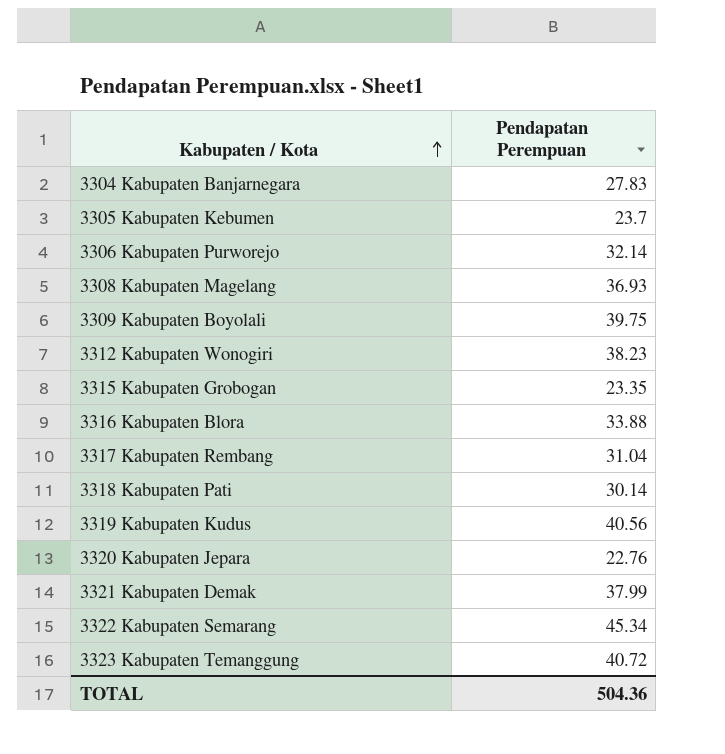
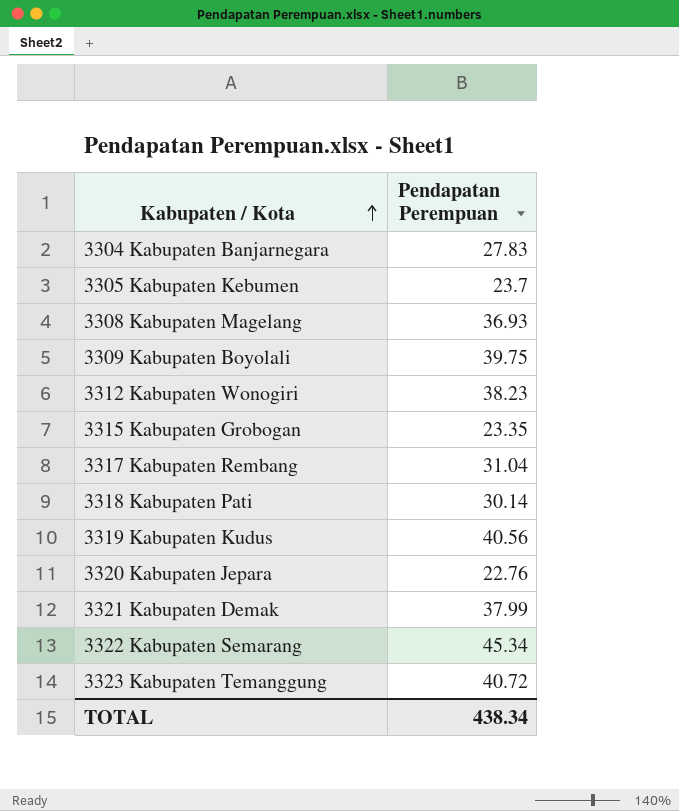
row 3306 Kabupaten Purworejo: 32.14 -> none
row 3316 Kabupaten Blora: 33.88 -> none
TOTAL | Pendapatan Perempuan: 504.36 -> 438.34

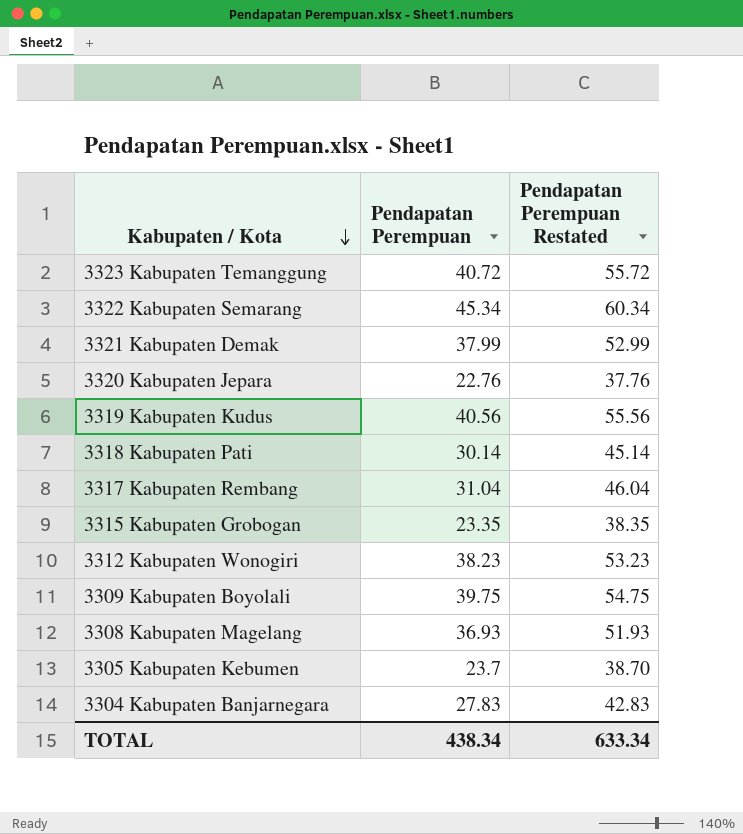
row order: Kabupaten / Kota ascending -> Kabupaten / Kota descending
column Pendapatan Perempuan Restated | formula: none -> [Pendapatan Perempuan] + 15

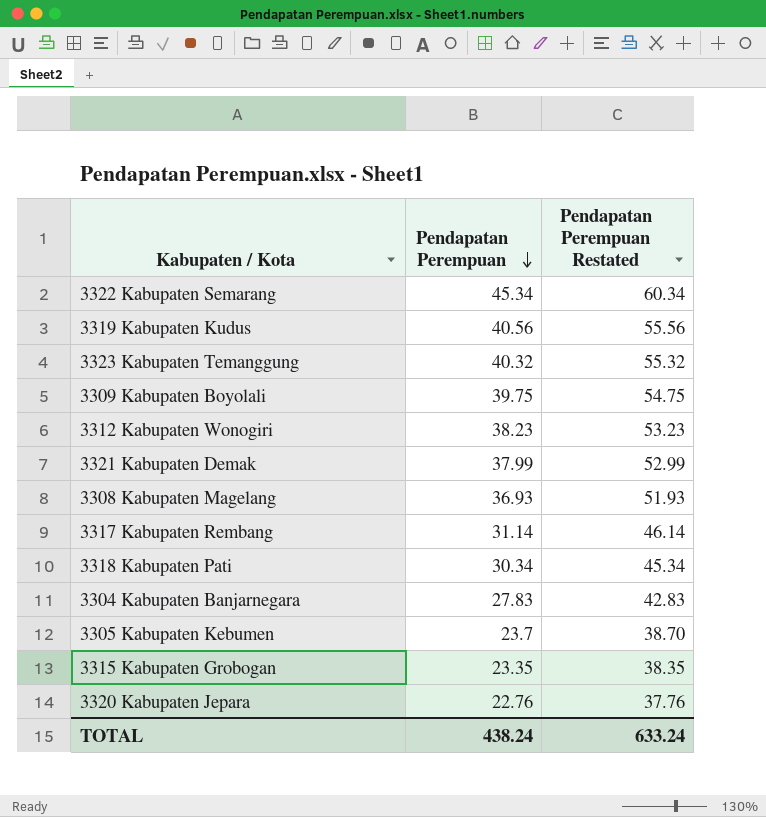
row order: Kabupaten / Kota descending -> Pendapatan Perempuan descending
3323 Kabupaten Temanggung | Pendapatan Perempuan: 40.72 -> 40.32
3323 Kabupaten Temanggung | Pendapatan Perempuan Restated: 55.72 -> 55.32
3317 Kabupaten Rembang | Pendapatan Perempuan: 31.04 -> 31.14
3317 Kabupaten Rembang | Pendapatan Perempuan Restated: 46.04 -> 46.14
3318 Kabupaten Pati | Pendapatan Perempuan: 30.14 -> 30.34
3318 Kabupaten Pati | Pendapatan Perempuan Restated: 45.14 -> 45.34
TOTAL | Pendapatan Perempuan: 438.34 -> 438.24
TOTAL | Pendapatan Perempuan Restated: 633.34 -> 633.24

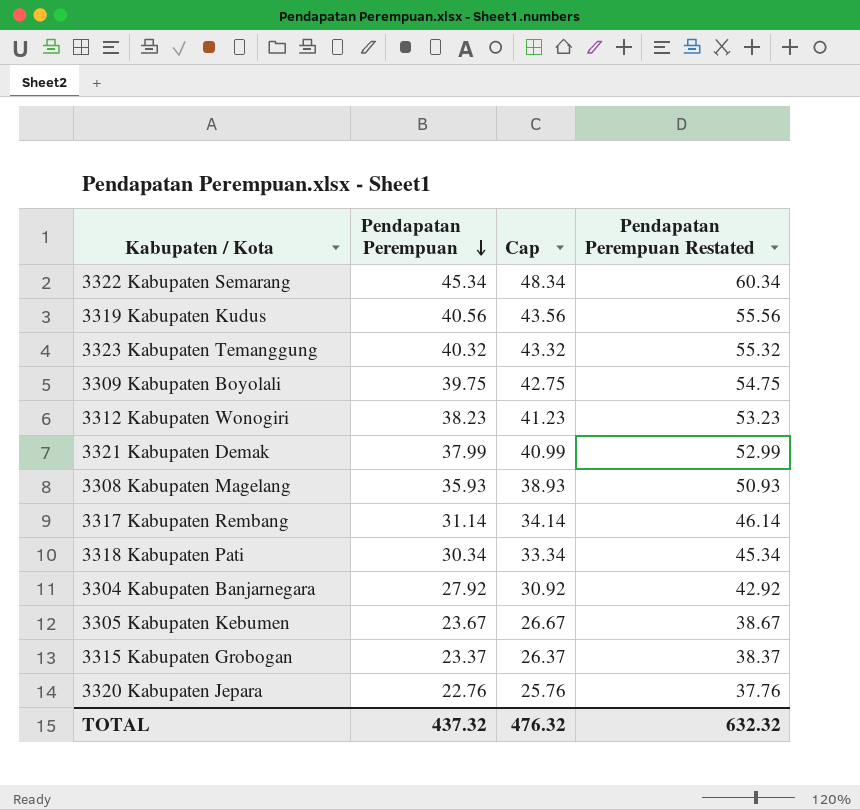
column Cap | formula: none -> [Pendapatan Perempuan] + 3
3308 Kabupaten Magelang | Pendapatan Perempuan: 36.93 -> 35.93
3308 Kabupaten Magelang | Pendapatan Perempuan Restated: 51.93 -> 50.93
3304 Kabupaten Banjarnegara | Pendapatan Perempuan: 27.83 -> 27.92
3304 Kabupaten Banjarnegara | Pendapatan Perempuan Restated: 42.83 -> 42.92
3305 Kabupaten Kebumen | Pendapatan Perempuan: 23.7 -> 23.67
3305 Kabupaten Kebumen | Pendapatan Perempuan Restated: 38.70 -> 38.67
3315 Kabupaten Grobogan | Pendapatan Perempuan: 23.35 -> 23.37
3315 Kabupaten Grobogan | Pendapatan Perempuan Restated: 38.35 -> 38.37
TOTAL | Pendapatan Perempuan: 438.24 -> 437.32
TOTAL | Pendapatan Perempuan Restated: 633.24 -> 632.32

